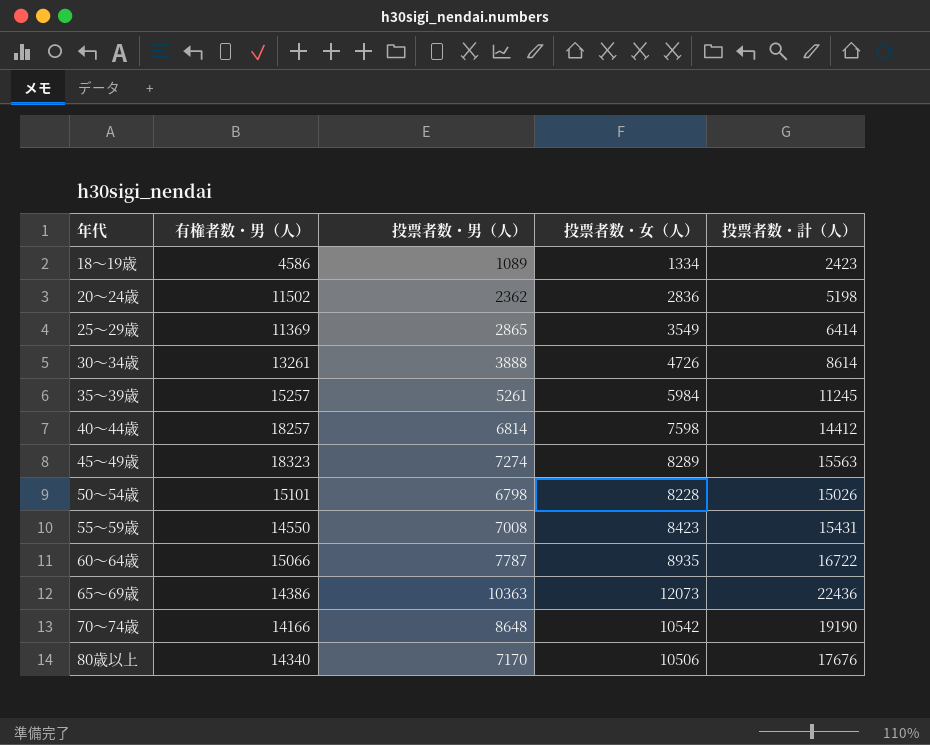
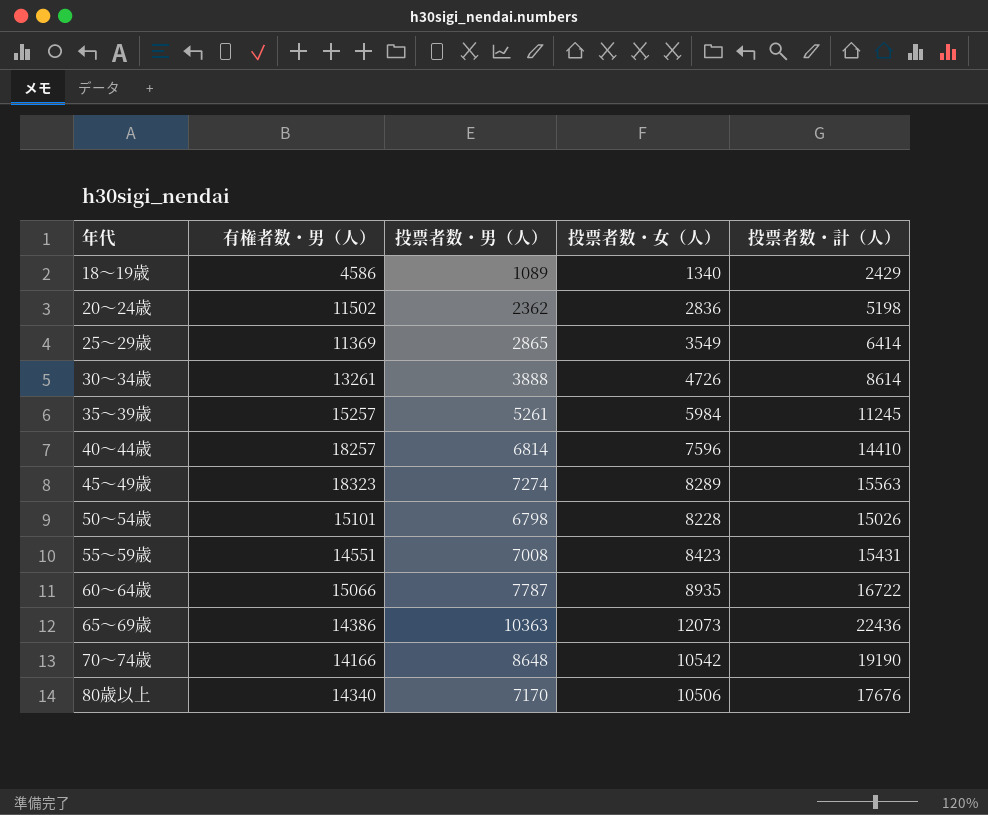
18～19歳 | 投票者数・女（人）: 1334 -> 1340
18～19歳 | 投票者数・計（人）: 2423 -> 2429
40～44歳 | 投票者数・女（人）: 7598 -> 7596
40～44歳 | 投票者数・計（人）: 14412 -> 14410
55～59歳 | 有権者数・男（人）: 14550 -> 14551

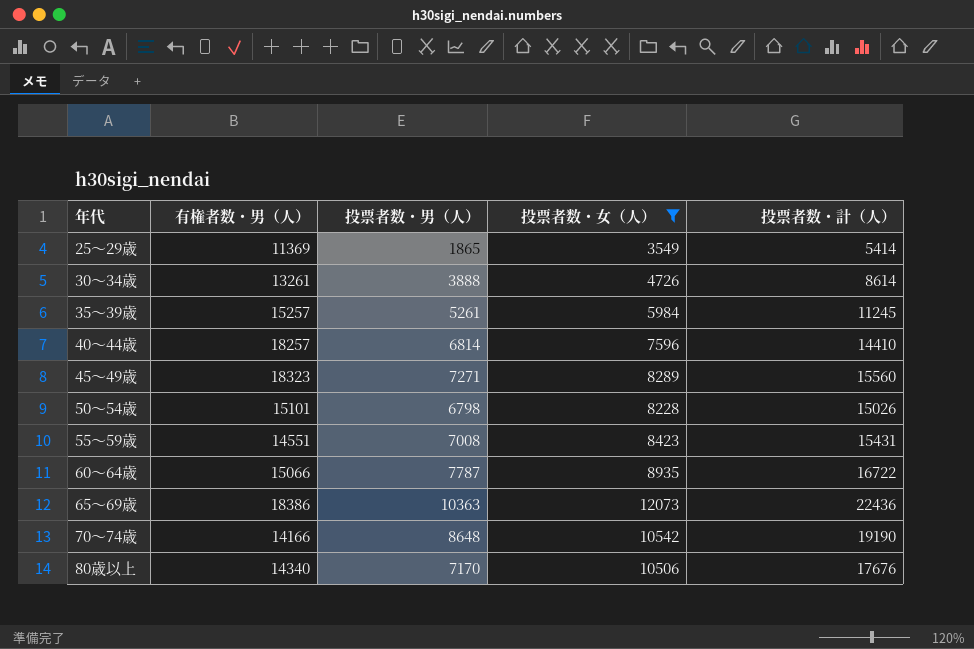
filter: none -> 投票者数・女（人） >= 3549
25～29歳 | 投票者数・男（人）: 2865 -> 1865
25～29歳 | 投票者数・計（人）: 6414 -> 5414
45～49歳 | 投票者数・男（人）: 7274 -> 7271
45～49歳 | 投票者数・計（人）: 15563 -> 15560
65～69歳 | 有権者数・男（人）: 14386 -> 18386

